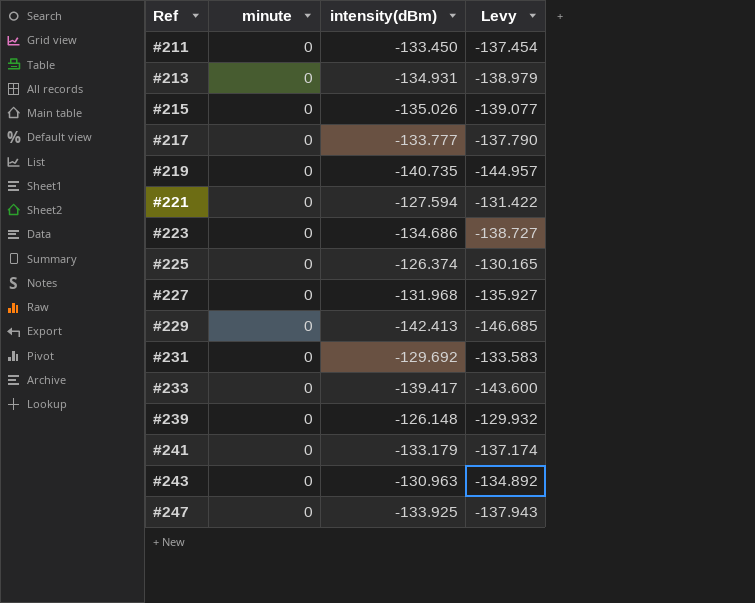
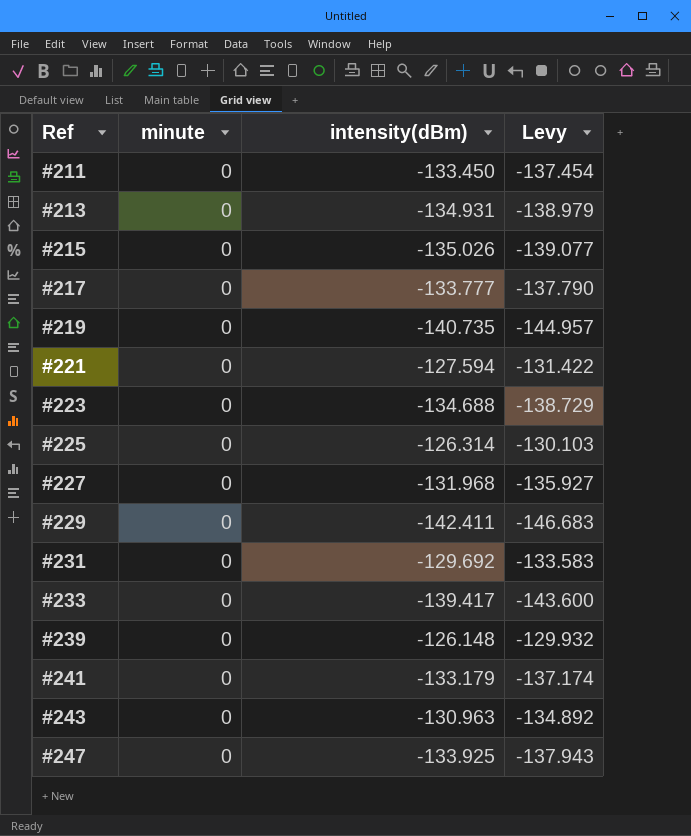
#223 | intensity(dBm): -134.686 -> -134.688
#223 | Levy: -138.727 -> -138.729
#225 | intensity(dBm): -126.374 -> -126.314
#225 | Levy: -130.165 -> -130.103
#229 | intensity(dBm): -142.413 -> -142.411
#229 | Levy: -146.685 -> -146.683

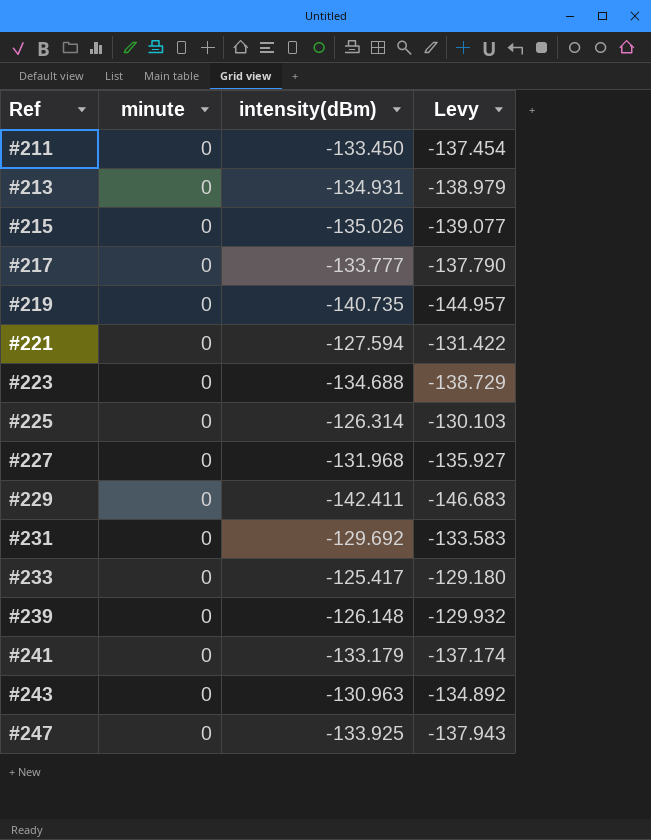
#233 | intensity(dBm): -139.417 -> -125.417
#233 | Levy: -143.600 -> -129.180

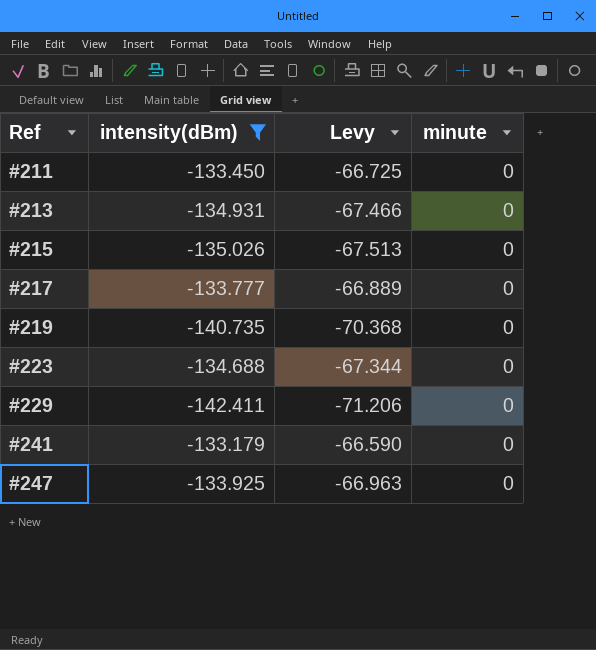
filter: none -> intensity(dBm) <= -133.179
column Levy | formula: [intensity(dBm)] * 1.03 -> [intensity(dBm)] * 0.5
column minute | position: 2 -> 4

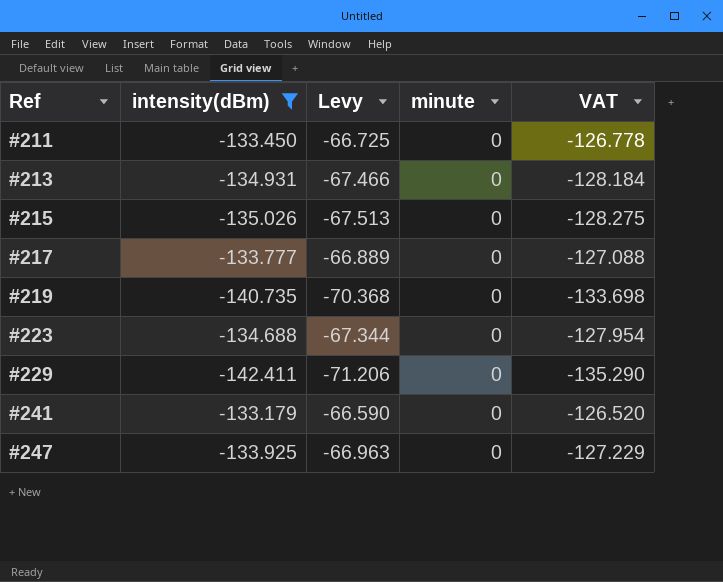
column VAT | formula: none -> [intensity(dBm)] * 0.95

